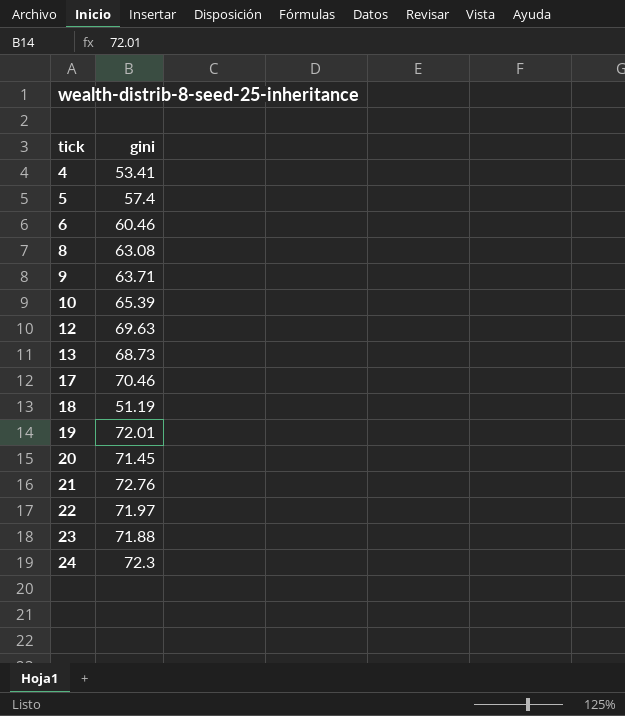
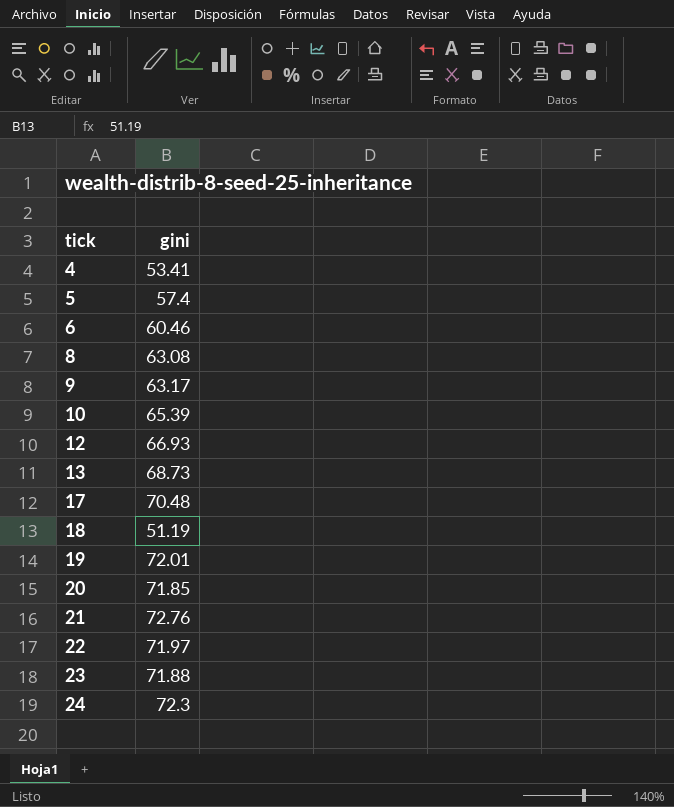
9 | gini: 63.71 -> 63.17
12 | gini: 69.63 -> 66.93
17 | gini: 70.46 -> 70.48
20 | gini: 71.45 -> 71.85

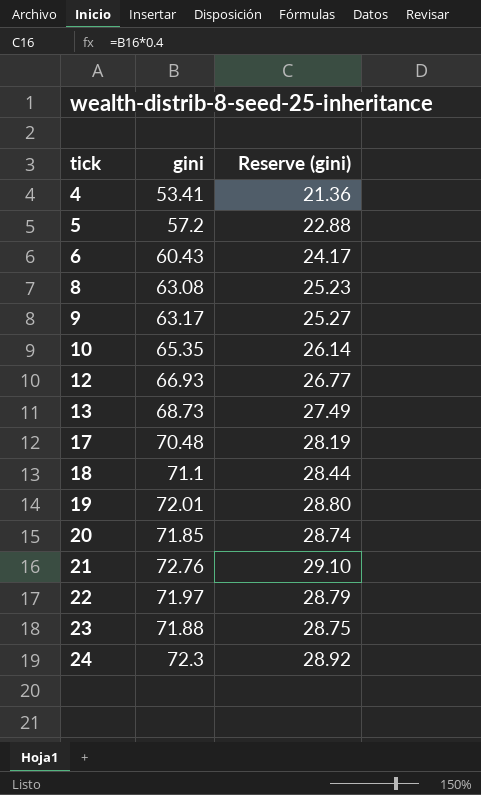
column Reserve (gini) | formula: none -> [gini] * 0.4
5 | gini: 57.4 -> 57.2
6 | gini: 60.46 -> 60.43
10 | gini: 65.39 -> 65.35
18 | gini: 51.19 -> 71.1

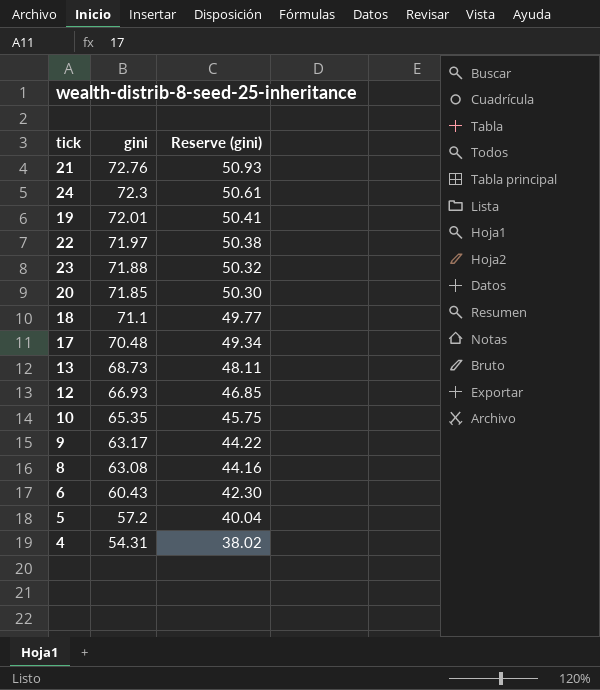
row order: tick ascending -> gini descending
column Reserve (gini) | formula: [gini] * 0.4 -> [gini] * 0.7
4 | gini: 53.41 -> 54.31

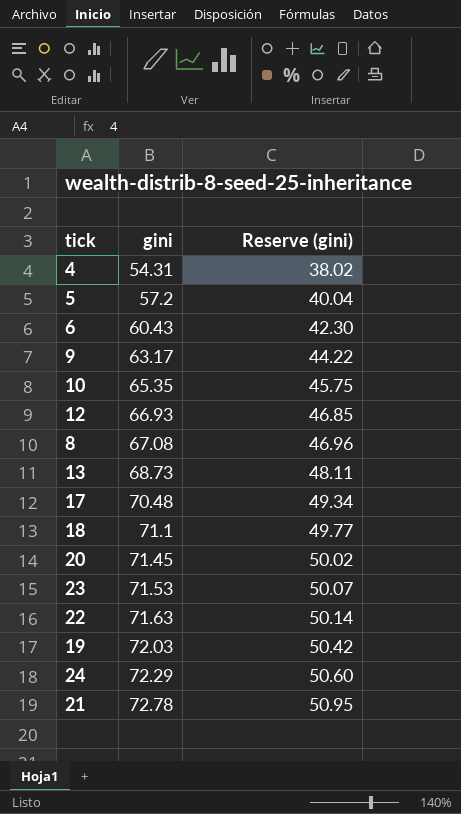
row order: gini descending -> gini ascending
8 | gini: 63.08 -> 67.08
8 | Reserve (gini): 44.16 -> 46.96
20 | gini: 71.85 -> 71.45
20 | Reserve (gini): 50.30 -> 50.02
23 | gini: 71.88 -> 71.53
23 | Reserve (gini): 50.32 -> 50.07
22 | gini: 71.97 -> 71.63
22 | Reserve (gini): 50.38 -> 50.14
19 | gini: 72.01 -> 72.03
19 | Reserve (gini): 50.41 -> 50.42
24 | gini: 72.3 -> 72.29
24 | Reserve (gini): 50.61 -> 50.60
21 | gini: 72.76 -> 72.78
21 | Reserve (gini): 50.93 -> 50.95

